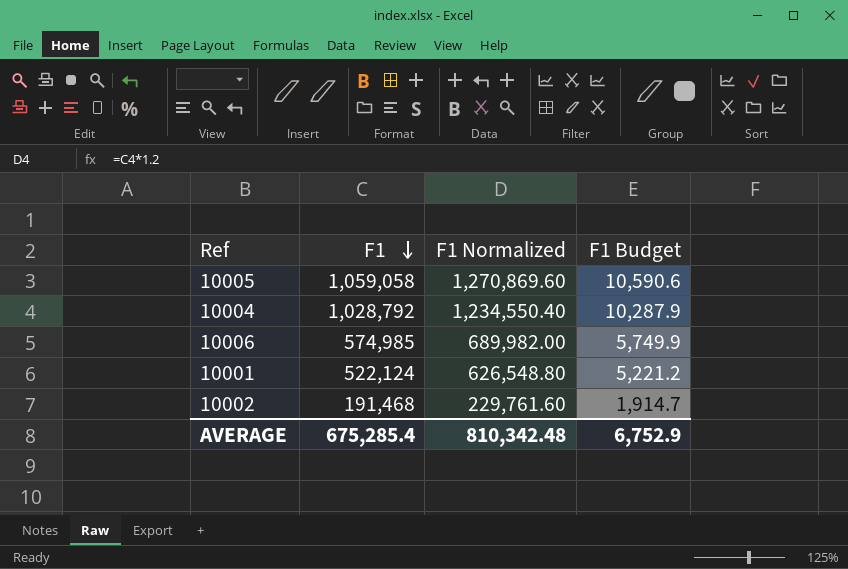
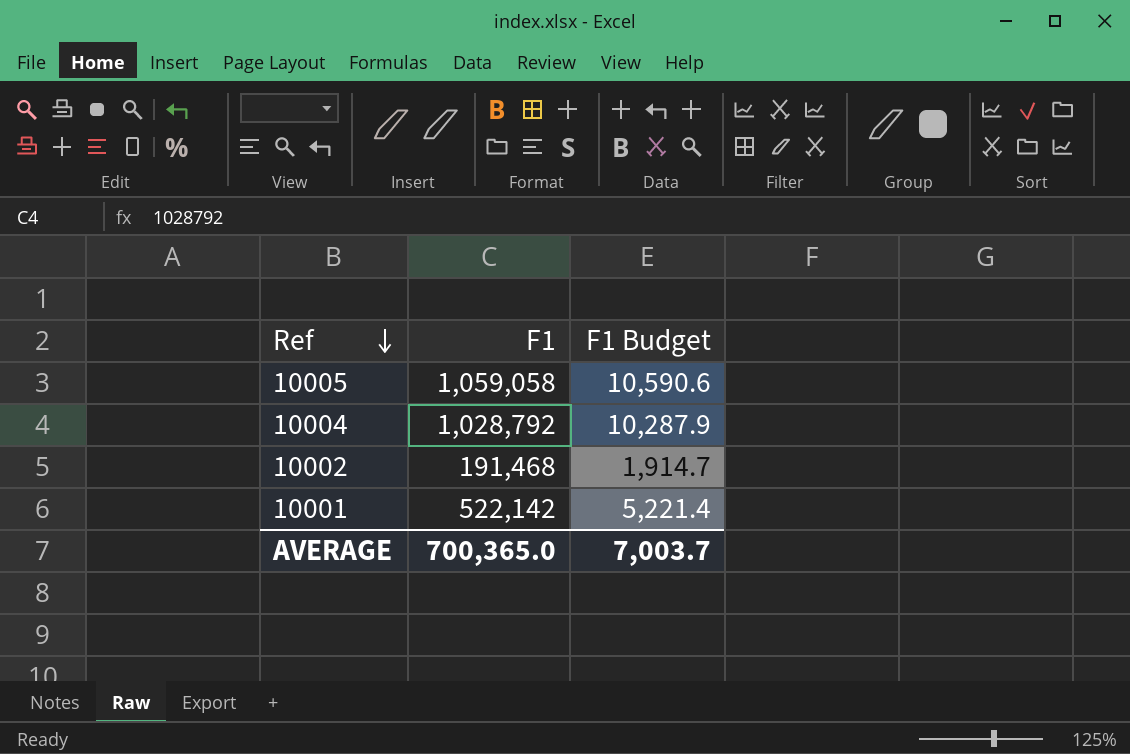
row order: F1 descending -> Ref descending
column F1 Normalized | formula: [F1] * 1.2 -> none
row 10006: 574,985 | 689,982.00 | 5,749.9 -> none
10001 | F1: 522,124 -> 522,142
10001 | F1 Budget: 5,221.2 -> 5,221.4
AVERAGE | F1: 675,285.4 -> 700,365.0
AVERAGE | F1 Budget: 6,752.9 -> 7,003.7

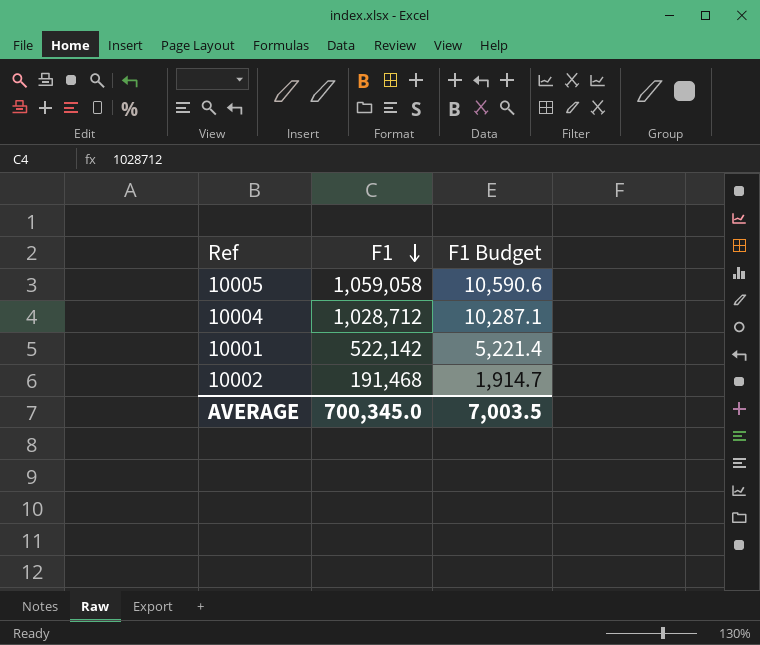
row order: Ref descending -> F1 descending
10004 | F1: 1,028,792 -> 1,028,712
10004 | F1 Budget: 10,287.9 -> 10,287.1
AVERAGE | F1: 700,365.0 -> 700,345.0
AVERAGE | F1 Budget: 7,003.7 -> 7,003.5

